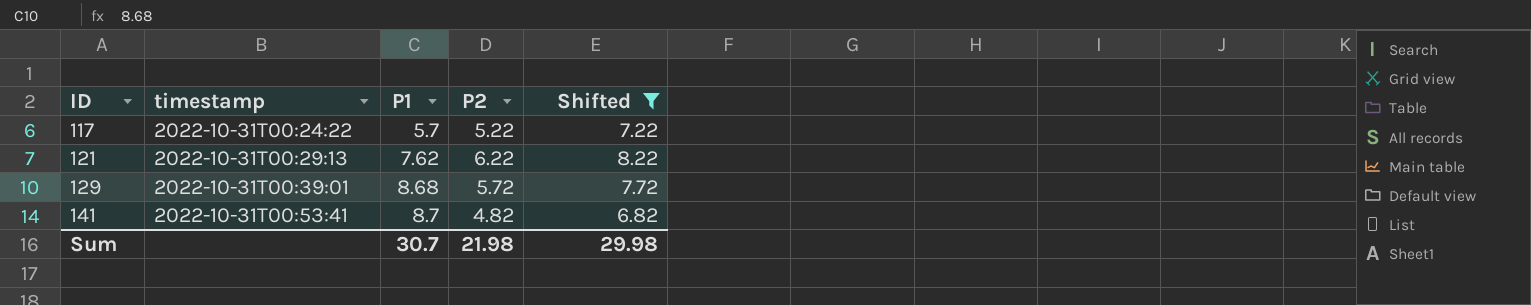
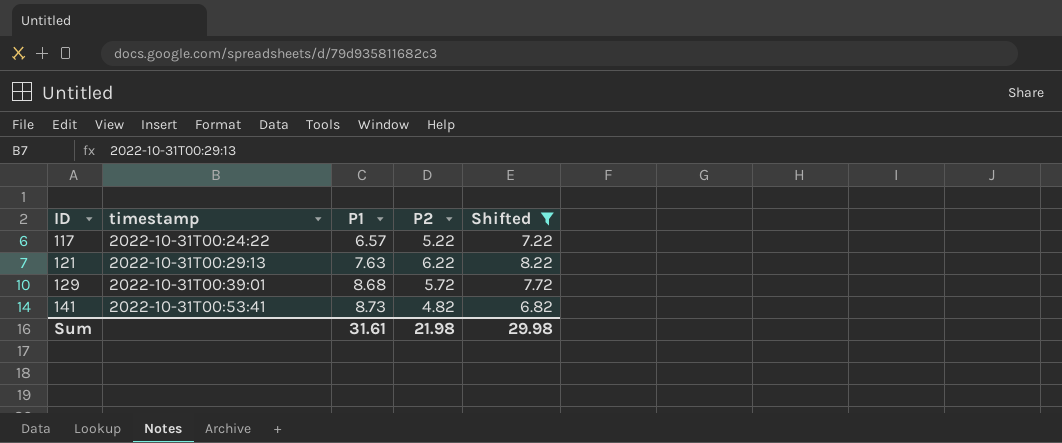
117 | P1: 5.7 -> 6.57
121 | P1: 7.62 -> 7.63
141 | P1: 8.7 -> 8.73
Sum | P1: 30.7 -> 31.61

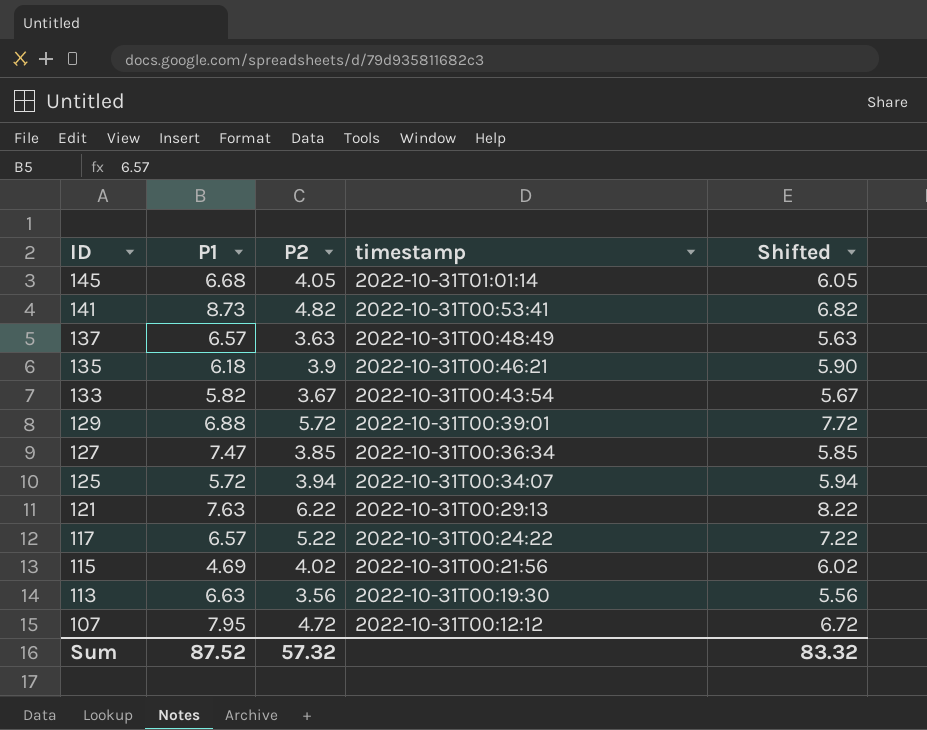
filter: Shifted >= 6.82 -> none
row order: ID ascending -> ID descending
column timestamp | position: 2 -> 4
129 | P1: 8.68 -> 6.88
Sum | P1: 31.61 -> 87.52
Sum | P2: 21.98 -> 57.32
Sum | Shifted: 29.98 -> 83.32

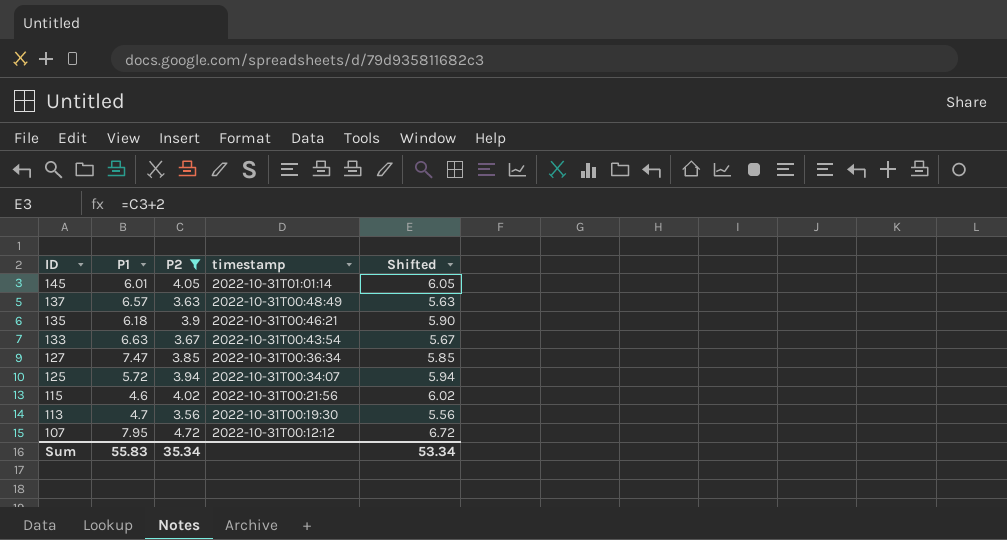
filter: none -> P2 <= 4.72
145 | P1: 6.68 -> 6.01
133 | P1: 5.82 -> 6.63
115 | P1: 4.69 -> 4.6
113 | P1: 6.63 -> 4.7
Sum | P1: 87.52 -> 55.83
Sum | P2: 57.32 -> 35.34
Sum | Shifted: 83.32 -> 53.34

